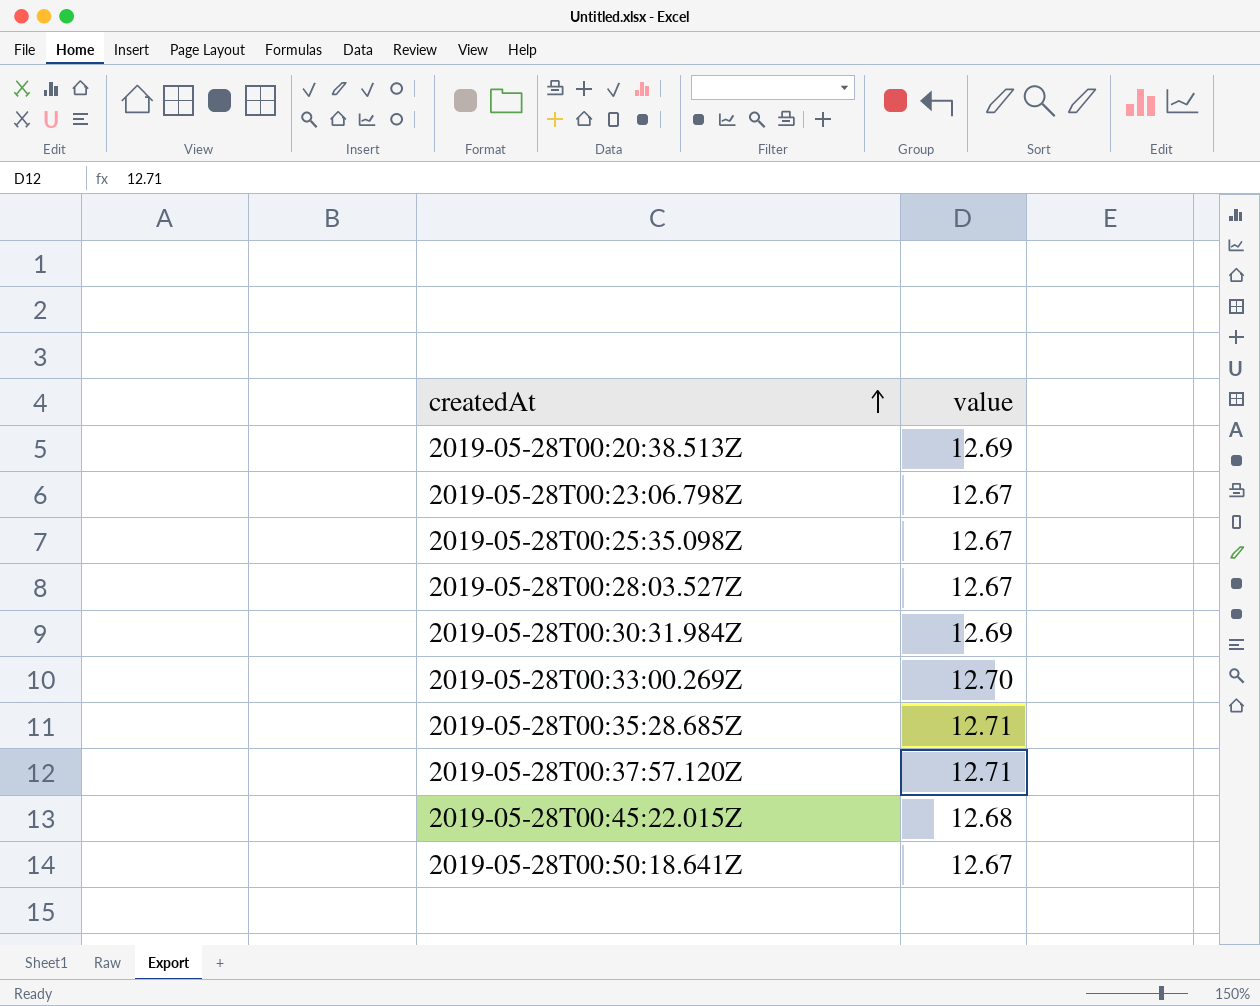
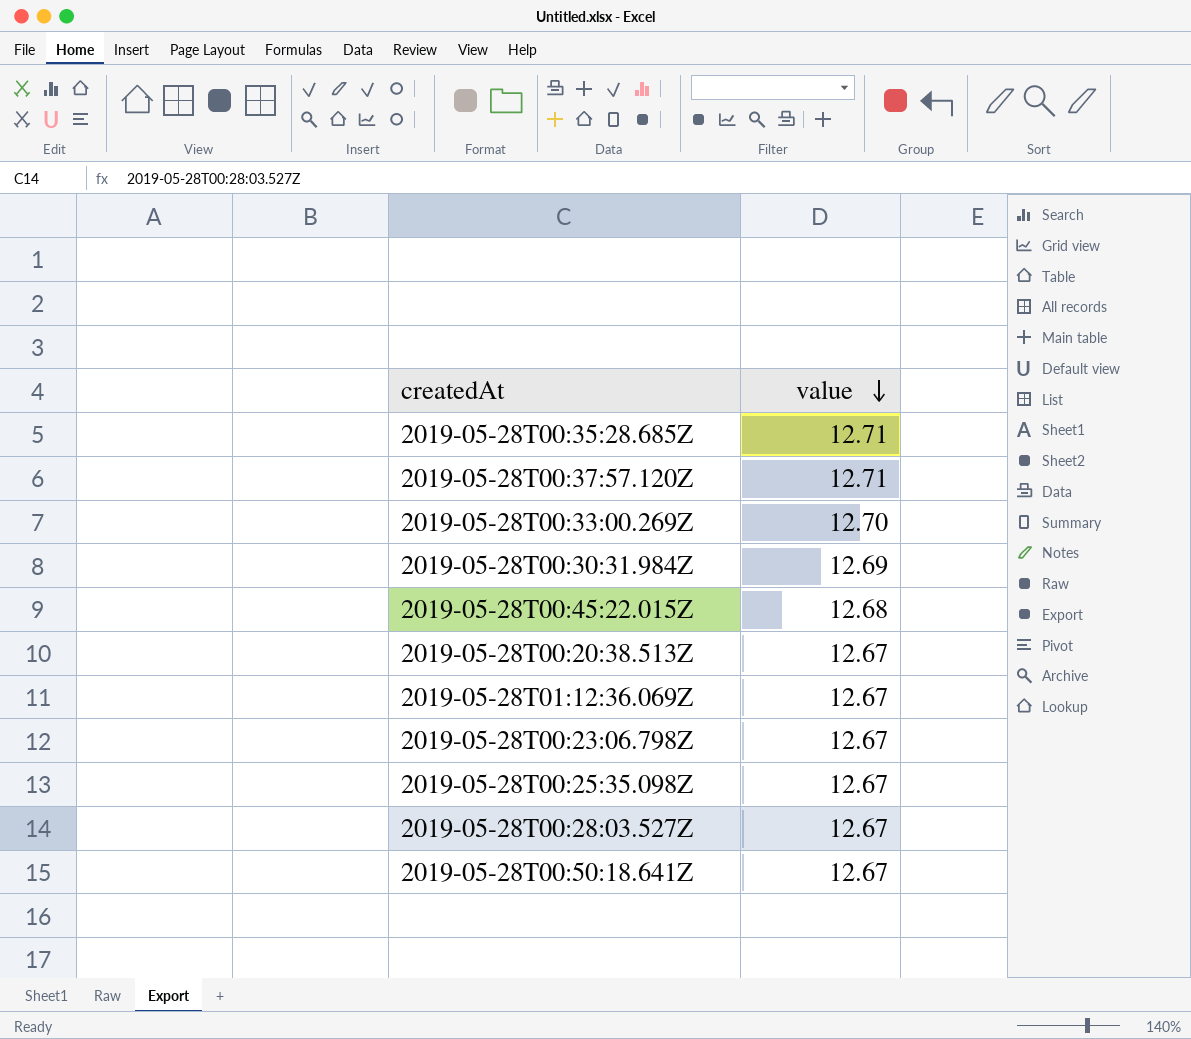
row order: createdAt ascending -> value descending
2019-05-28T00:20:38.513Z | value: 12.69 -> 12.67
row 2019-05-28T01:12:36.069Z: none -> 12.67

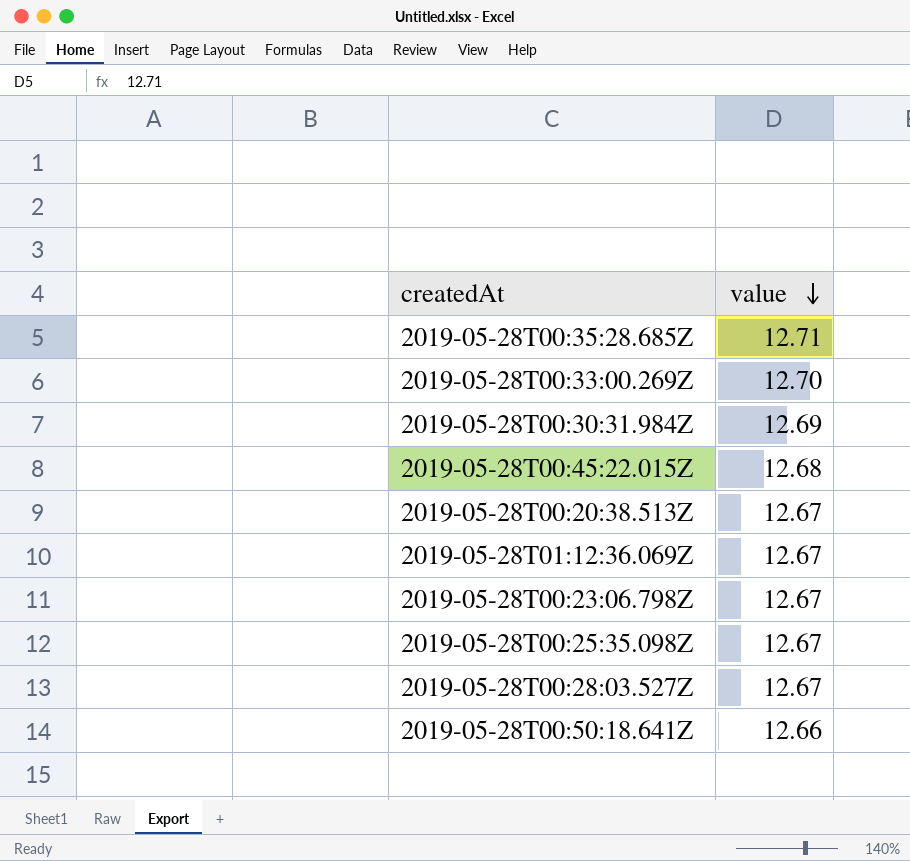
row 2019-05-28T00:37:57.120Z: 12.71 -> none
2019-05-28T00:50:18.641Z | value: 12.67 -> 12.66

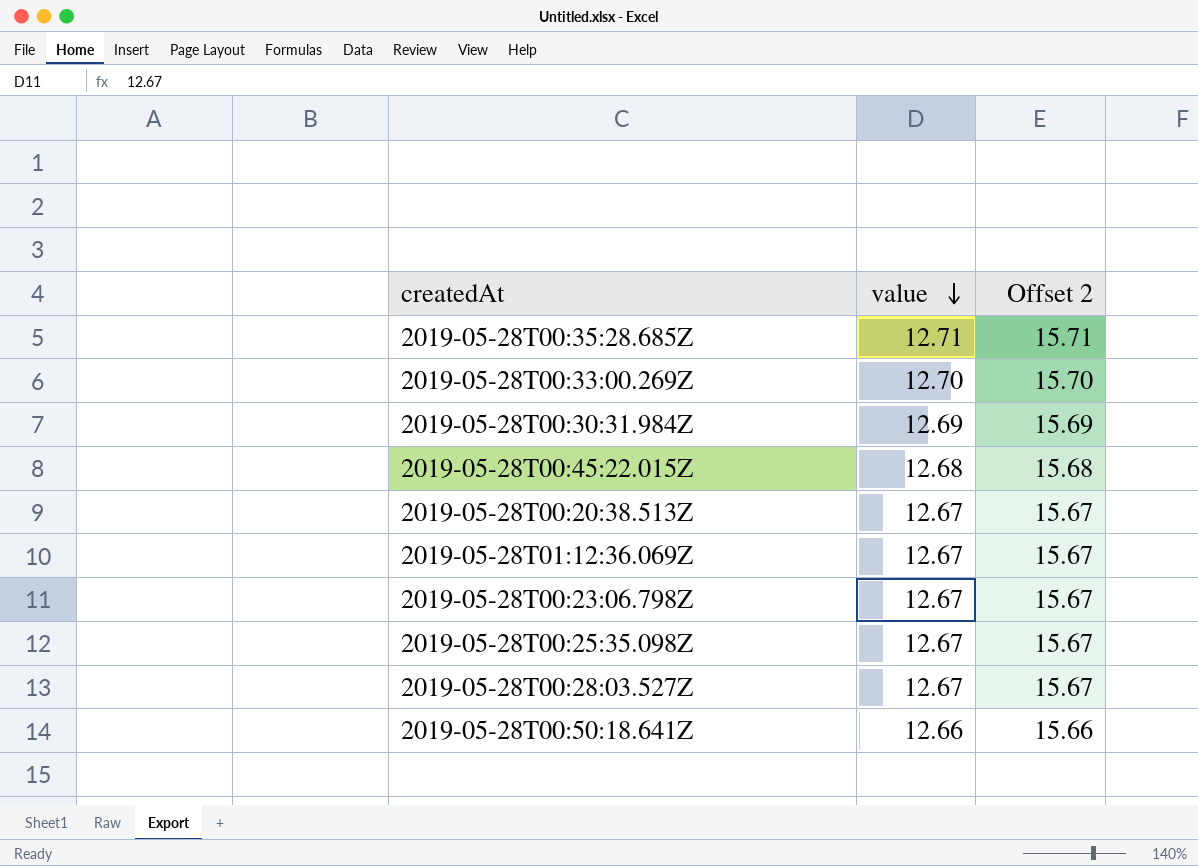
column Offset 2 | formula: none -> [value] + 3

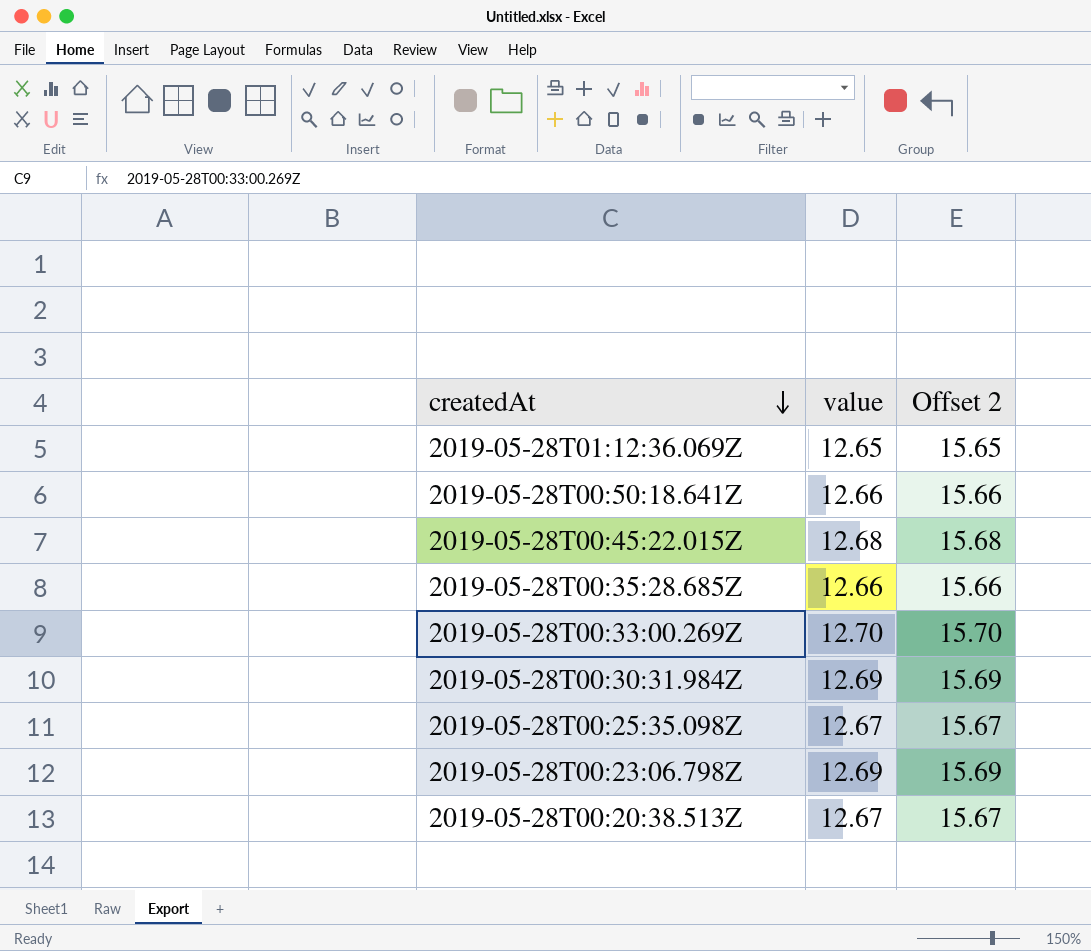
row order: value descending -> createdAt descending
row 2019-05-28T00:28:03.527Z: 12.67 | 15.67 -> none
2019-05-28T01:12:36.069Z | value: 12.67 -> 12.65
2019-05-28T01:12:36.069Z | Offset 2: 15.67 -> 15.65
2019-05-28T00:35:28.685Z | value: 12.71 -> 12.66
2019-05-28T00:35:28.685Z | Offset 2: 15.71 -> 15.66
2019-05-28T00:23:06.798Z | value: 12.67 -> 12.69
2019-05-28T00:23:06.798Z | Offset 2: 15.67 -> 15.69

